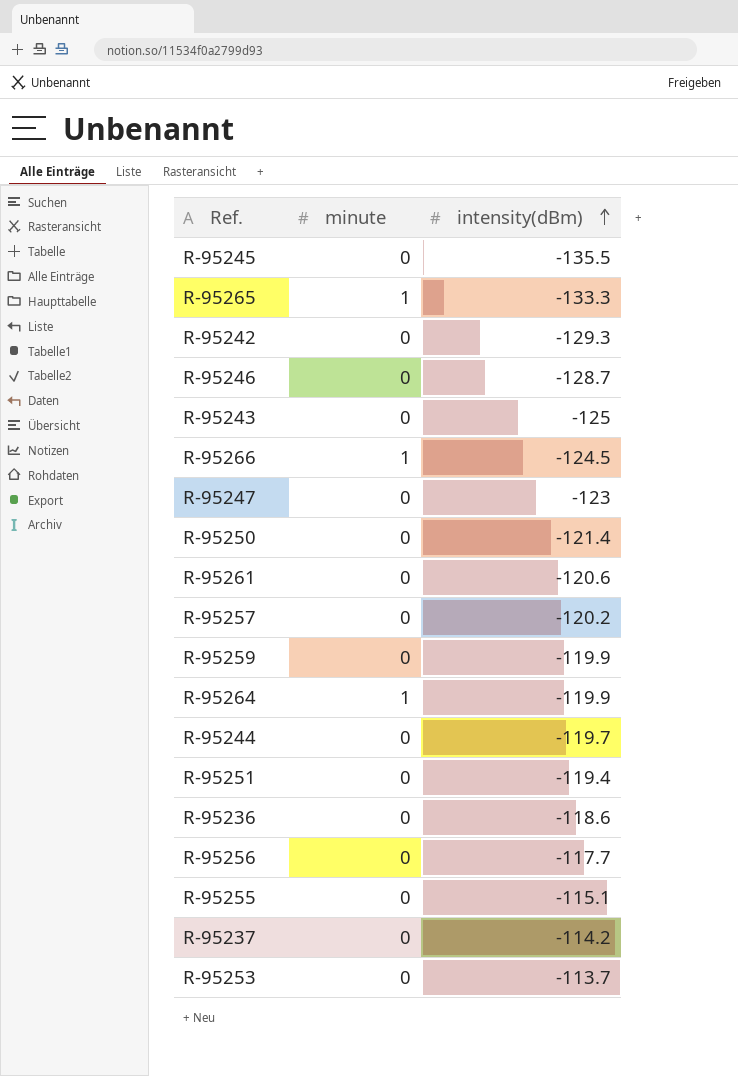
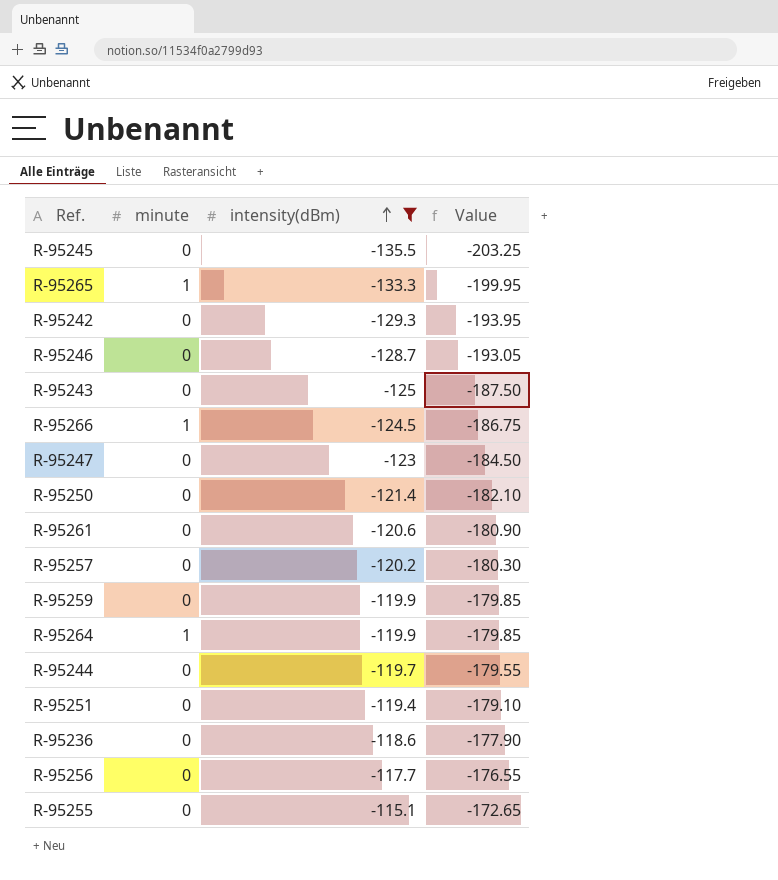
filter: none -> intensity(dBm) <= -115.1
column Value | formula: none -> [intensity(dBm)] * 1.5

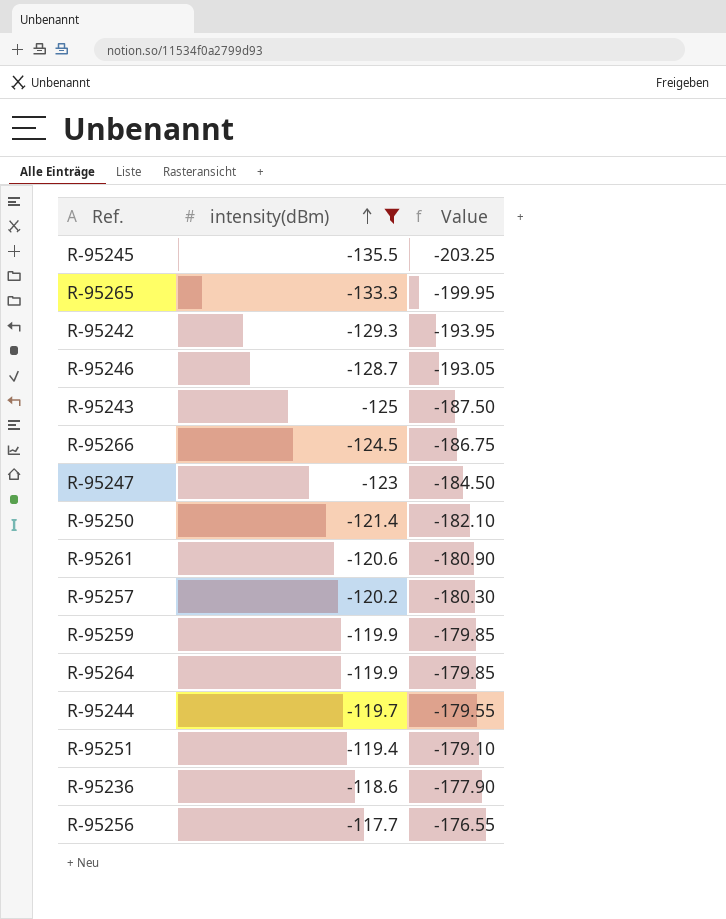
column minute | position: 2 -> none
row R-95255: 0 | -115.1 | -172.65 -> none

